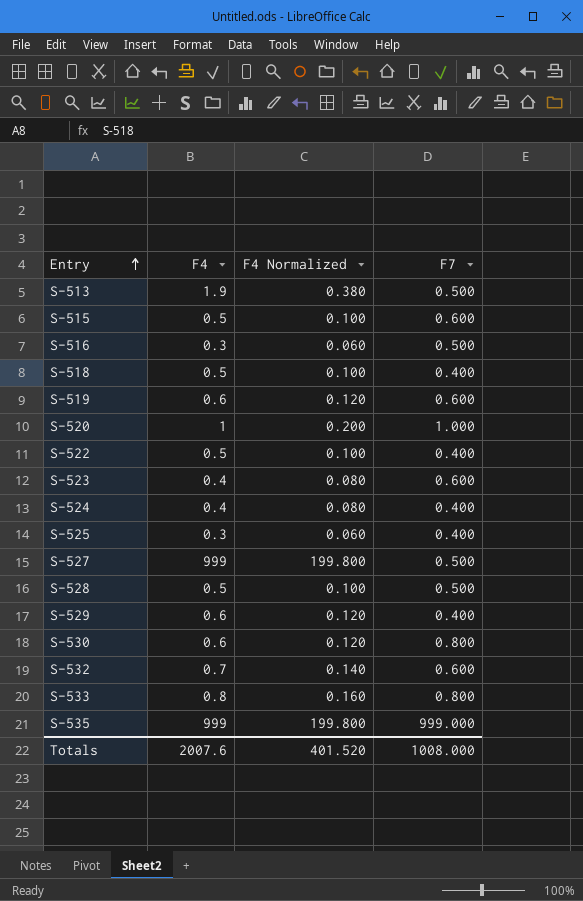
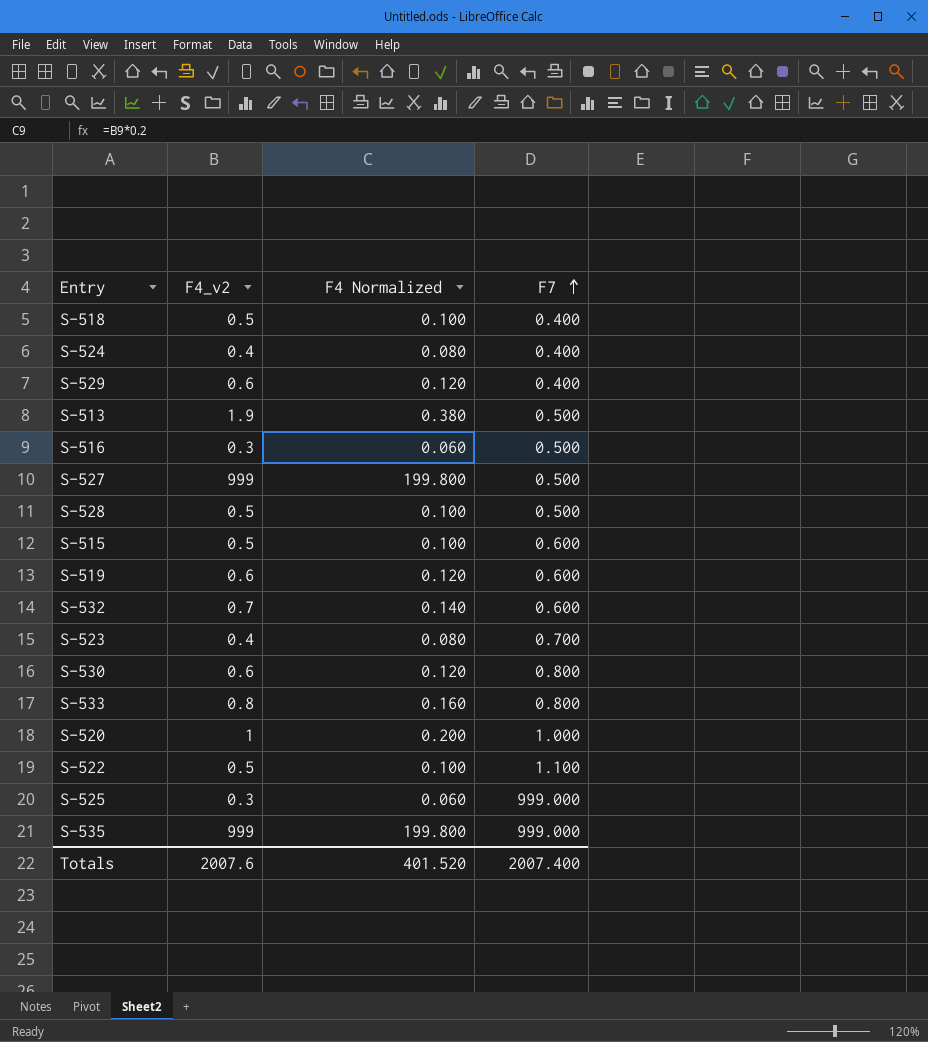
row order: Entry ascending -> F7 ascending
column name: F4 -> F4_v2
S-523 | F7: 0.600 -> 0.700
S-522 | F7: 0.400 -> 1.100
S-525 | F7: 0.400 -> 999.000
Totals | F7: 1008.000 -> 2007.400

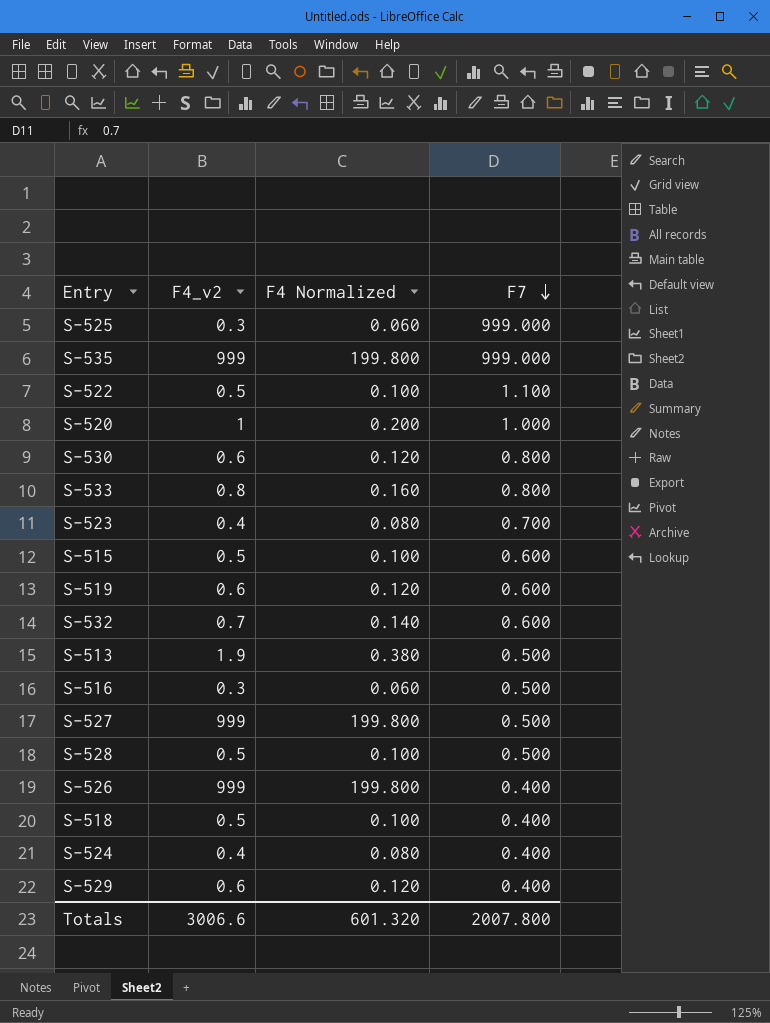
row order: F7 ascending -> F7 descending
row S-526: none -> 999 | 199.800 | 0.400
Totals | F4_v2: 2007.6 -> 3006.6
Totals | F4 Normalized: 401.520 -> 601.320
Totals | F7: 2007.400 -> 2007.800

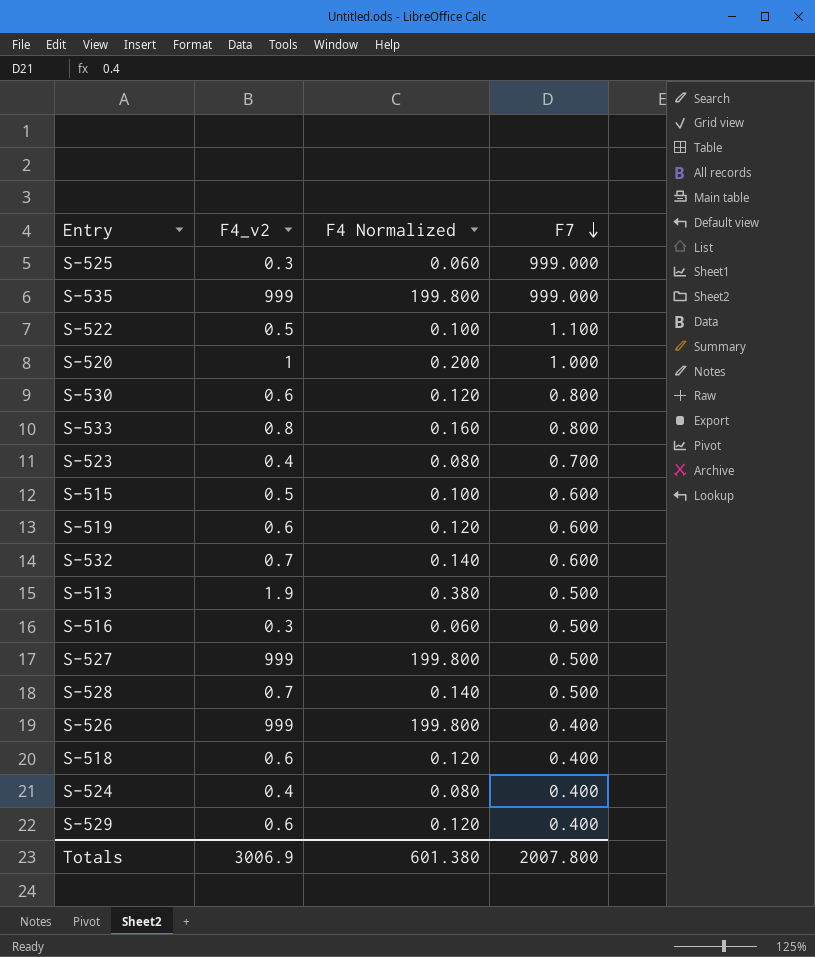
S-528 | F4_v2: 0.5 -> 0.7
S-528 | F4 Normalized: 0.100 -> 0.140
S-518 | F4_v2: 0.5 -> 0.6
S-518 | F4 Normalized: 0.100 -> 0.120
Totals | F4_v2: 3006.6 -> 3006.9
Totals | F4 Normalized: 601.320 -> 601.380

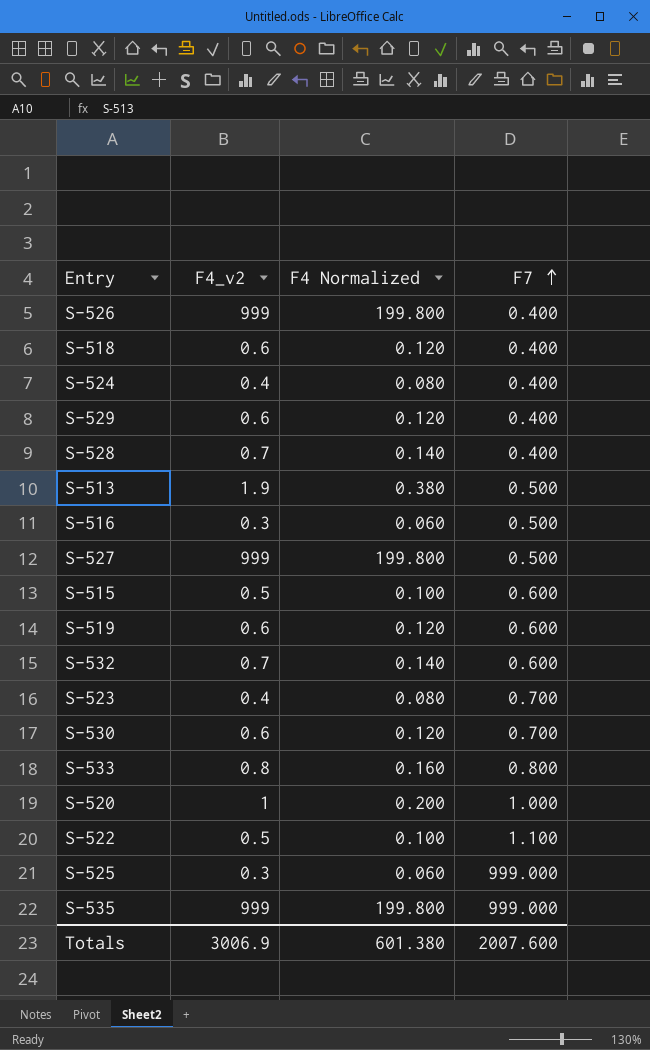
row order: F7 descending -> F7 ascending
S-528 | F7: 0.500 -> 0.400
S-530 | F7: 0.800 -> 0.700
Totals | F7: 2007.800 -> 2007.600

